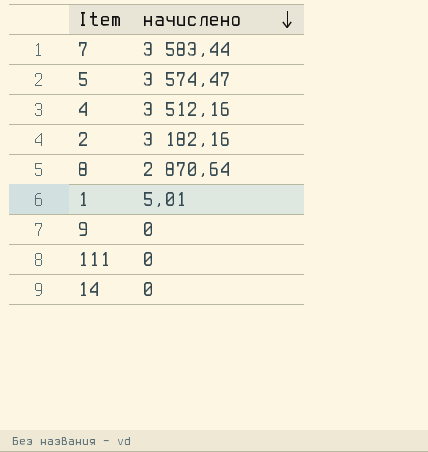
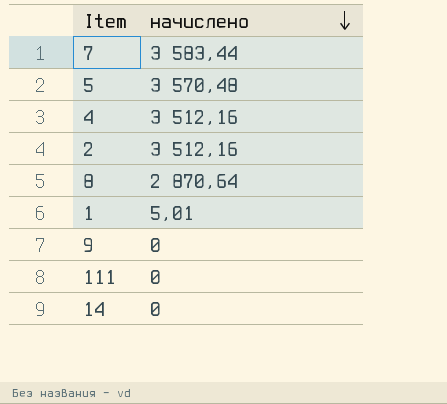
5 | начислено: 3 574,47 -> 3 570,48
2 | начислено: 3 182,16 -> 3 512,16

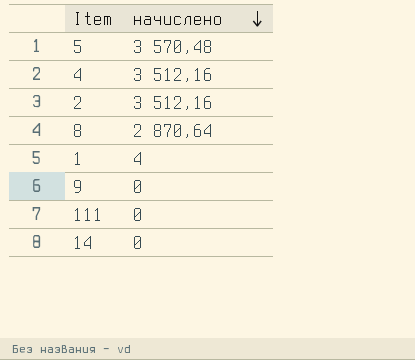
row 7: 3 583,44 -> none
1 | начислено: 5,01 -> 4

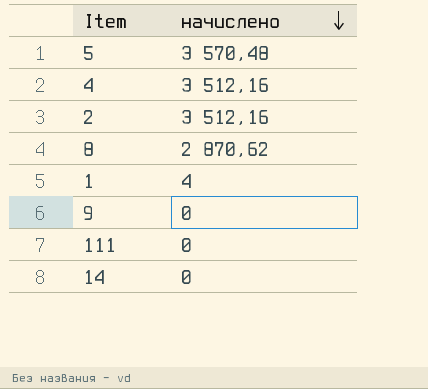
8 | начислено: 2 870,64 -> 2 870,62

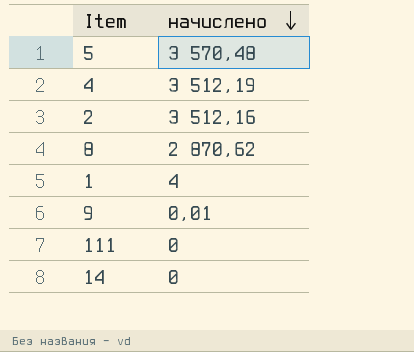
4 | начислено: 3 512,16 -> 3 512,19
9 | начислено: 0 -> 0,01

